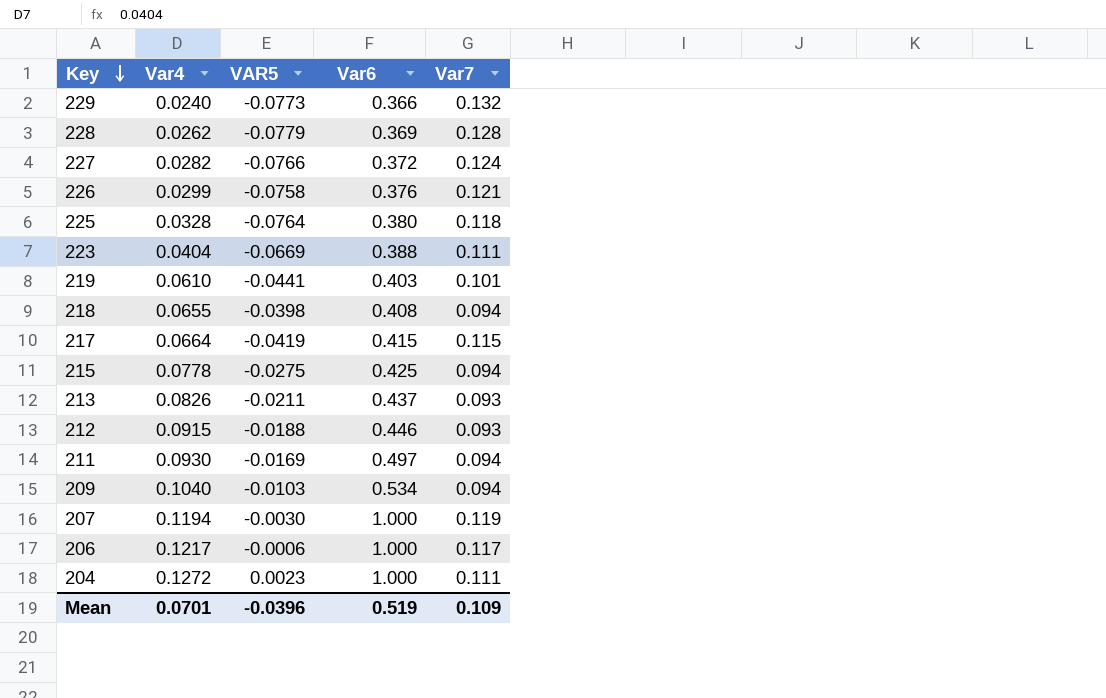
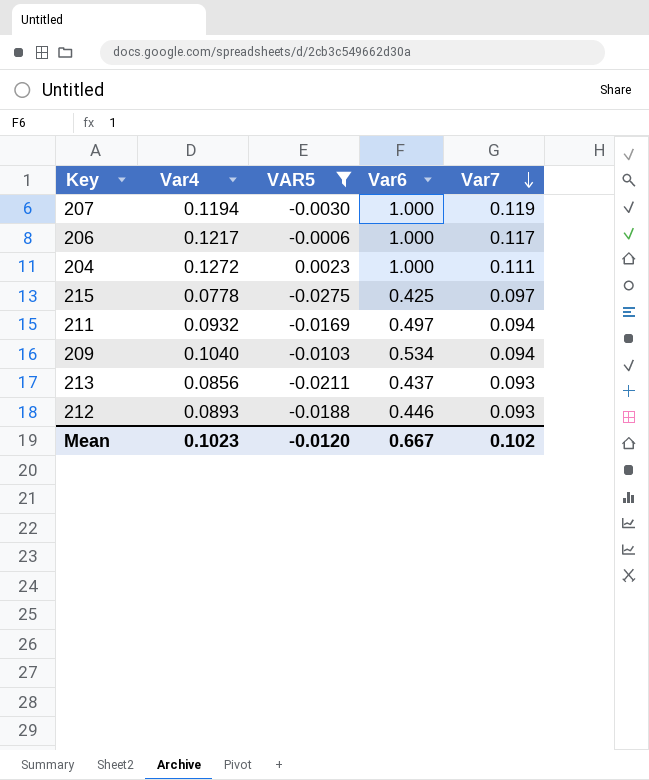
filter: none -> VAR5 >= -0.0275
row order: Key descending -> Var7 descending
215 | Var7: 0.094 -> 0.097
211 | Var4: 0.0930 -> 0.0932
213 | Var4: 0.0826 -> 0.0856
212 | Var4: 0.0915 -> 0.0893
Mean | Var4: 0.0701 -> 0.1023
Mean | VAR5: -0.0396 -> -0.0120
Mean | Var6: 0.519 -> 0.667
Mean | Var7: 0.109 -> 0.102

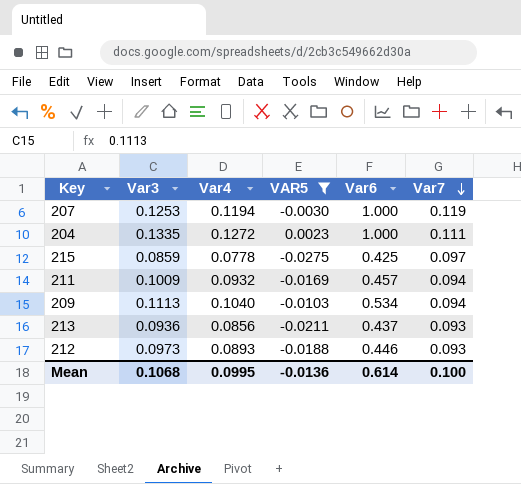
column Var3 | position: none -> 2
row 206: 0.1217 | -0.0006 | 1.000 | 0.117 -> none
211 | Var6: 0.497 -> 0.457
Mean | Var4: 0.1023 -> 0.0995
Mean | VAR5: -0.0120 -> -0.0136
Mean | Var6: 0.667 -> 0.614
Mean | Var7: 0.102 -> 0.100

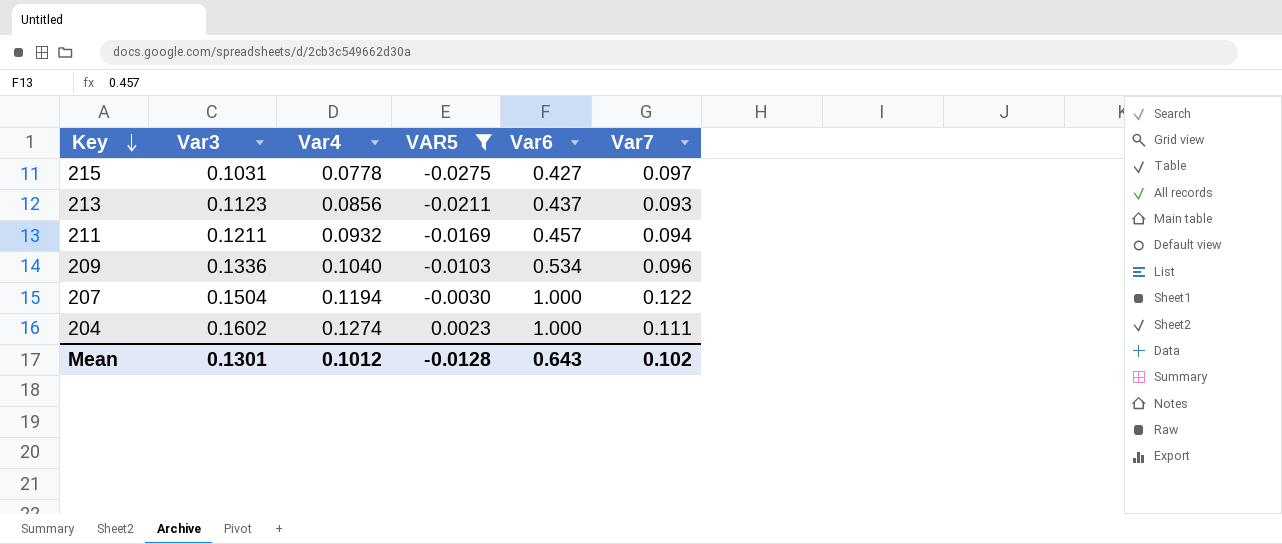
row order: Var7 descending -> Key descending
row 212: 0.0973 | 0.0893 | -0.0188 | 0.446 | 0.093 -> none
215 | Var3: 0.0859 -> 0.1031
215 | Var6: 0.425 -> 0.427
213 | Var3: 0.0936 -> 0.1123
211 | Var3: 0.1009 -> 0.1211
209 | Var3: 0.1113 -> 0.1336
209 | Var7: 0.094 -> 0.096
207 | Var3: 0.1253 -> 0.1504
207 | Var7: 0.119 -> 0.122
204 | Var3: 0.1335 -> 0.1602
204 | Var4: 0.1272 -> 0.1274
Mean | Var3: 0.1068 -> 0.1301
Mean | Var4: 0.0995 -> 0.1012
Mean | VAR5: -0.0136 -> -0.0128
Mean | Var6: 0.614 -> 0.643
Mean | Var7: 0.100 -> 0.102

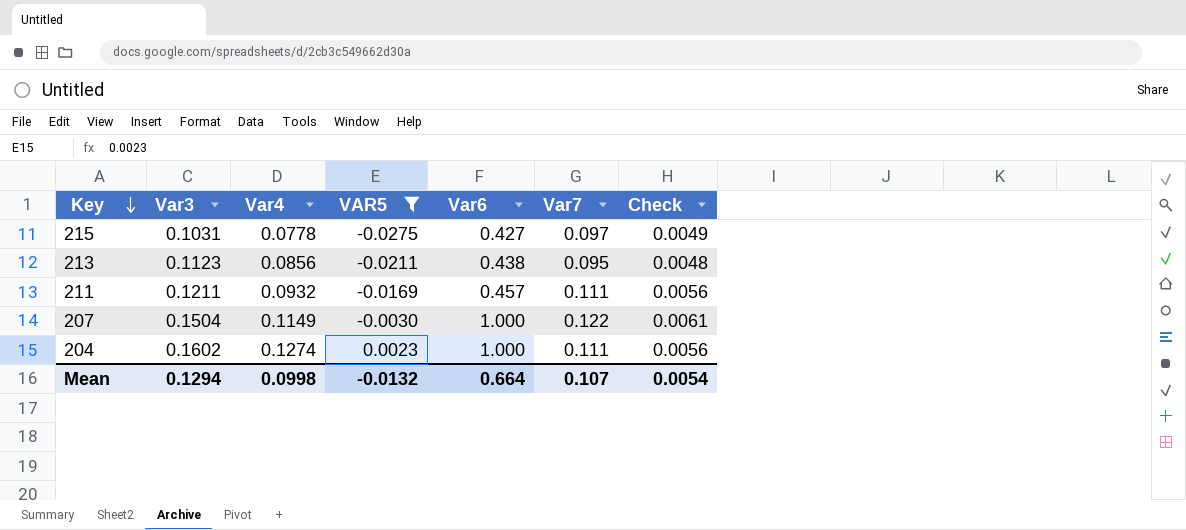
column Check | formula: none -> [Var7] * 0.05
row 209: 0.1336 | 0.1040 | -0.0103 | 0.534 | 0.096 -> none
213 | Var6: 0.437 -> 0.438
213 | Var7: 0.093 -> 0.095
211 | Var7: 0.094 -> 0.111
207 | Var4: 0.1194 -> 0.1149
Mean | Var3: 0.1301 -> 0.1294
Mean | Var4: 0.1012 -> 0.0998
Mean | VAR5: -0.0128 -> -0.0132
Mean | Var6: 0.643 -> 0.664
Mean | Var7: 0.102 -> 0.107

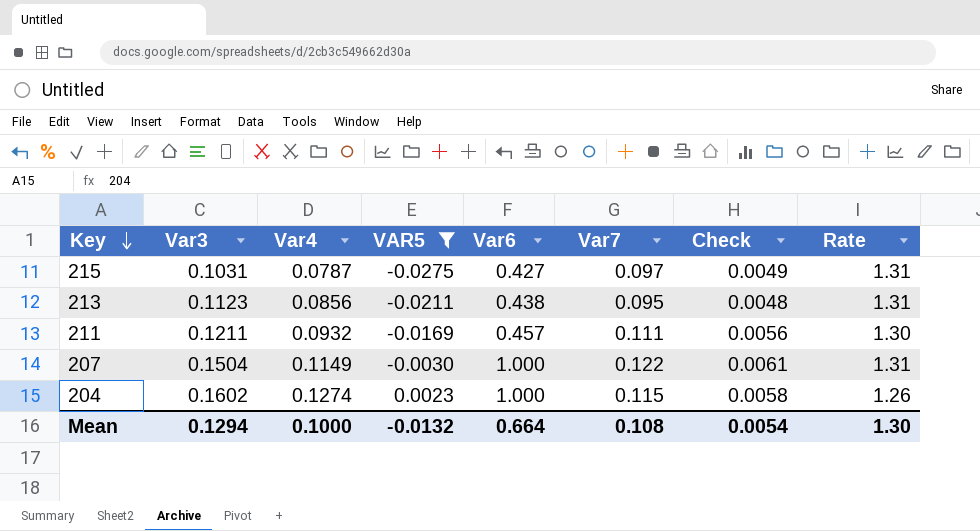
column Rate | formula: none -> [Var3] / [Var4]
215 | Var4: 0.0778 -> 0.0787
204 | Var7: 0.111 -> 0.115
204 | Check: 0.0056 -> 0.0058
Mean | Var4: 0.0998 -> 0.1000
Mean | Var7: 0.107 -> 0.108

